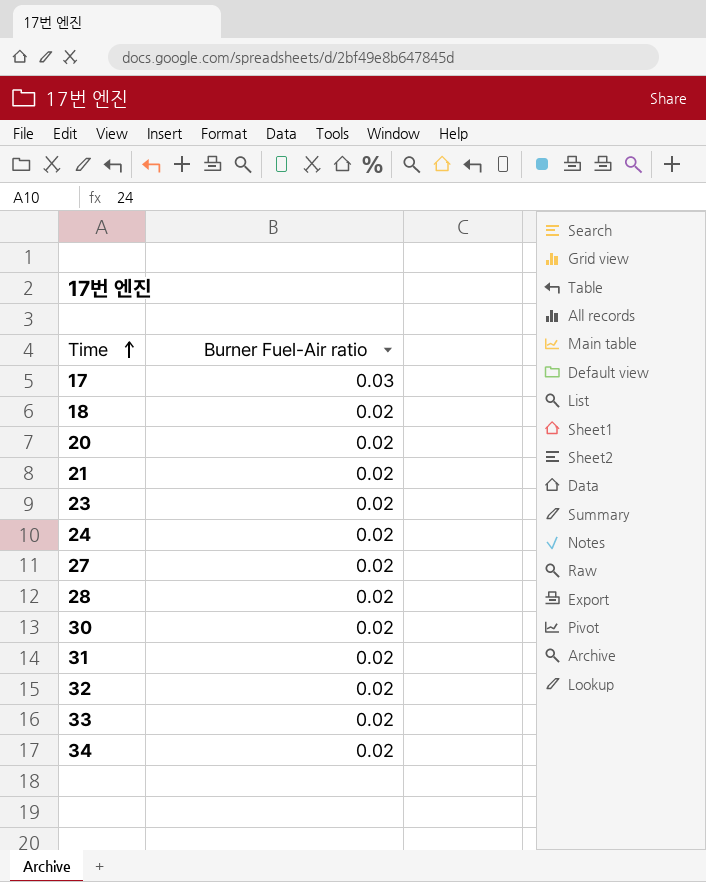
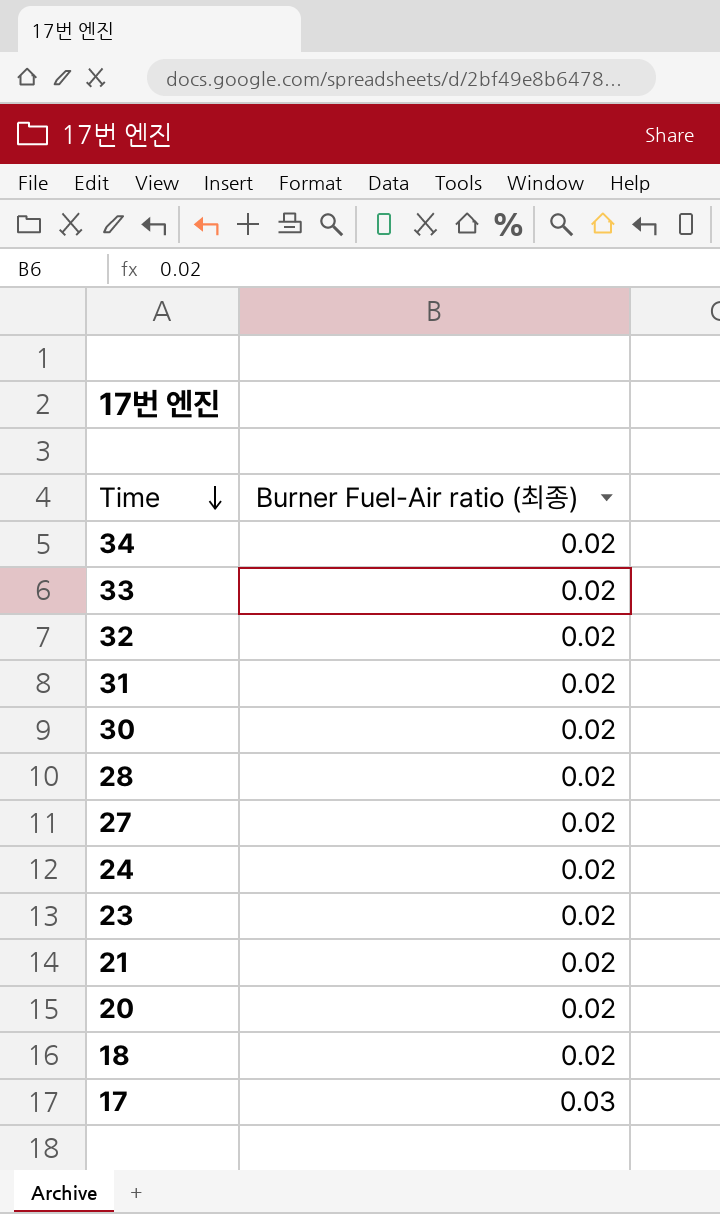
row order: Time ascending -> Time descending
column name: Burner Fuel-Air ratio -> Burner Fuel-Air ratio (최종)

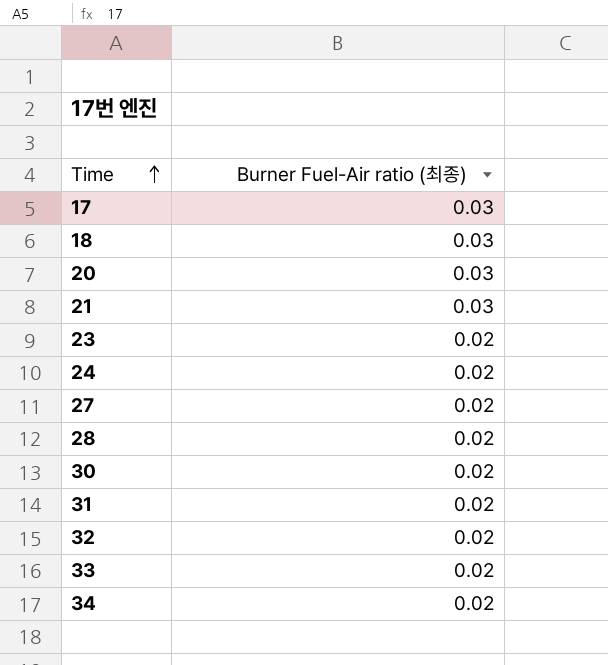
row order: Time descending -> Time ascending
18 | Burner Fuel-Air ratio (최종): 0.02 -> 0.03
20 | Burner Fuel-Air ratio (최종): 0.02 -> 0.03
21 | Burner Fuel-Air ratio (최종): 0.02 -> 0.03

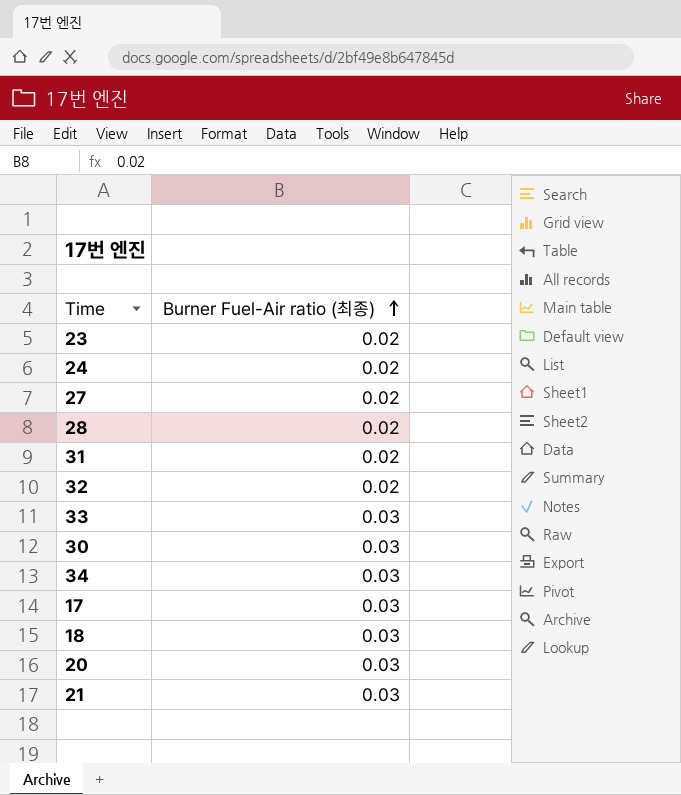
row order: Time ascending -> Burner Fuel-Air ratio (최종) ascending
33 | Burner Fuel-Air ratio (최종): 0.02 -> 0.03
30 | Burner Fuel-Air ratio (최종): 0.02 -> 0.03
34 | Burner Fuel-Air ratio (최종): 0.02 -> 0.03

